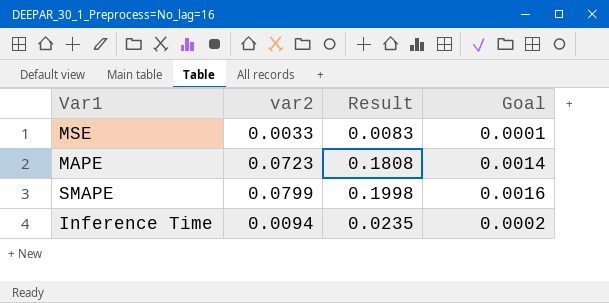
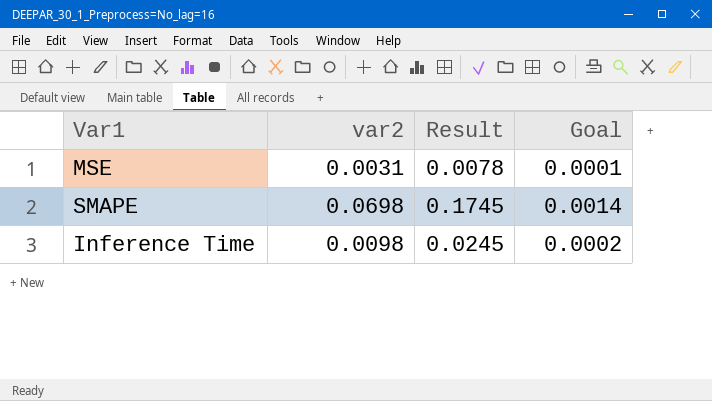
row MAPE: 0.0723 | 0.1808 | 0.0014 -> none
MSE | var2: 0.0033 -> 0.0031
MSE | Result: 0.0083 -> 0.0078
SMAPE | var2: 0.0799 -> 0.0698
SMAPE | Result: 0.1998 -> 0.1745
SMAPE | Goal: 0.0016 -> 0.0014
Inference Time | var2: 0.0094 -> 0.0098
Inference Time | Result: 0.0235 -> 0.0245

